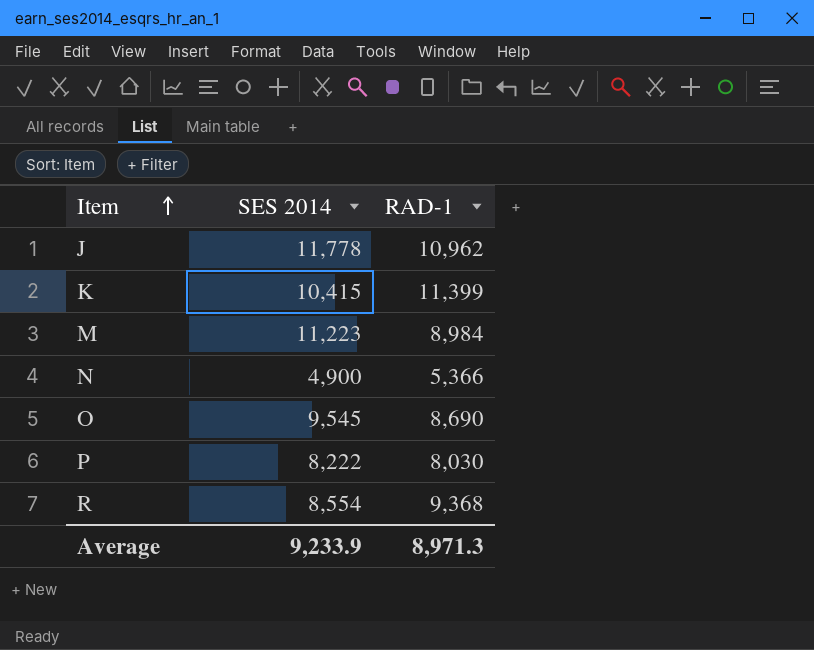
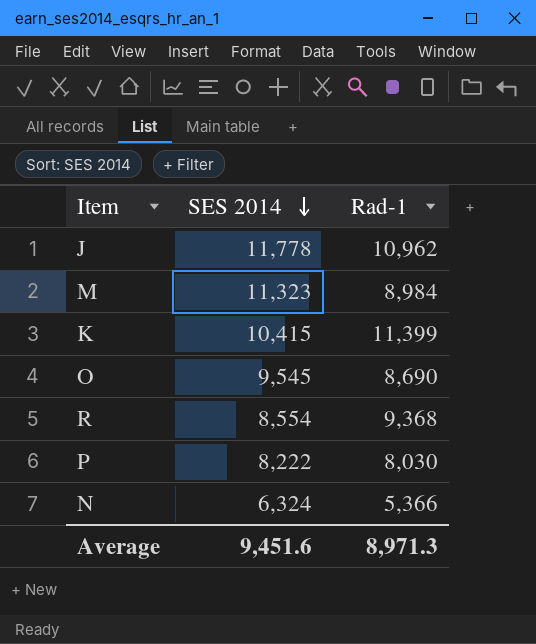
row order: Item ascending -> SES 2014 descending
column name: RAD-1 -> Rad-1
M | SES 2014: 11,223 -> 11,323
N | SES 2014: 4,900 -> 6,324
Average | SES 2014: 9,233.9 -> 9,451.6

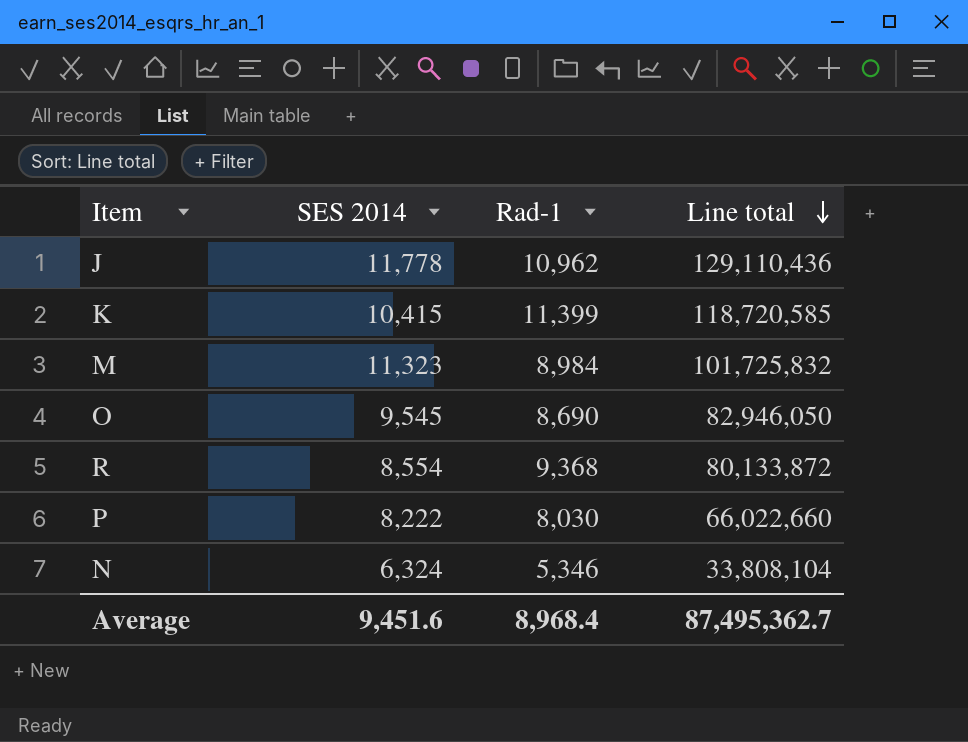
row order: SES 2014 descending -> Line total descending
column Line total | formula: none -> [SES 2014] * [Rad-1]
N | Rad-1: 5,366 -> 5,346
Average | Rad-1: 8,971.3 -> 8,968.4

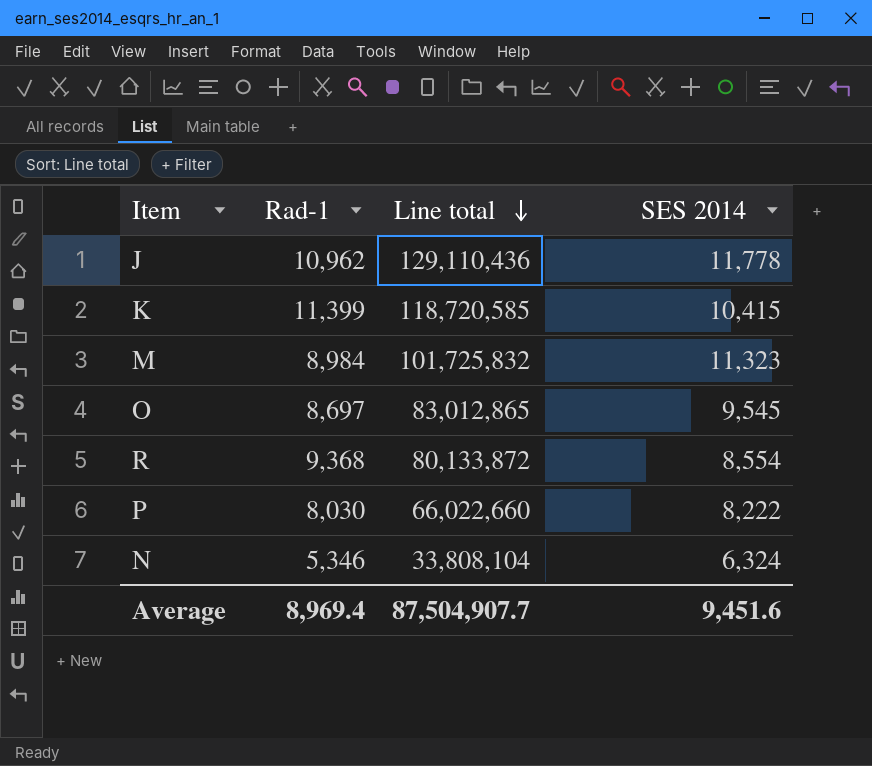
column SES 2014 | position: 2 -> 4
O | Rad-1: 8,690 -> 8,697
O | Line total: 82,946,050 -> 83,012,865
Average | Rad-1: 8,968.4 -> 8,969.4
Average | Line total: 87,495,362.7 -> 87,504,907.7

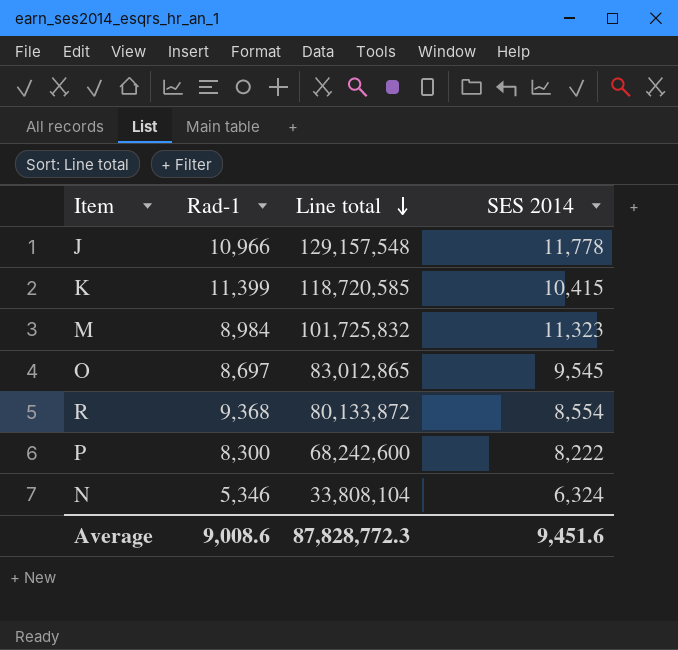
J | Rad-1: 10,962 -> 10,966
J | Line total: 129,110,436 -> 129,157,548
P | Rad-1: 8,030 -> 8,300
P | Line total: 66,022,660 -> 68,242,600
Average | Rad-1: 8,969.4 -> 9,008.6
Average | Line total: 87,504,907.7 -> 87,828,772.3

